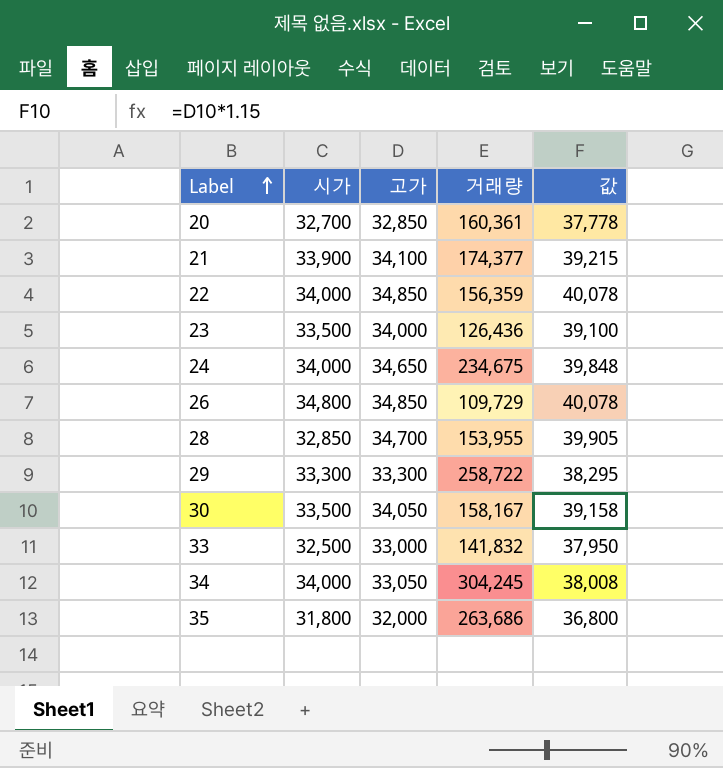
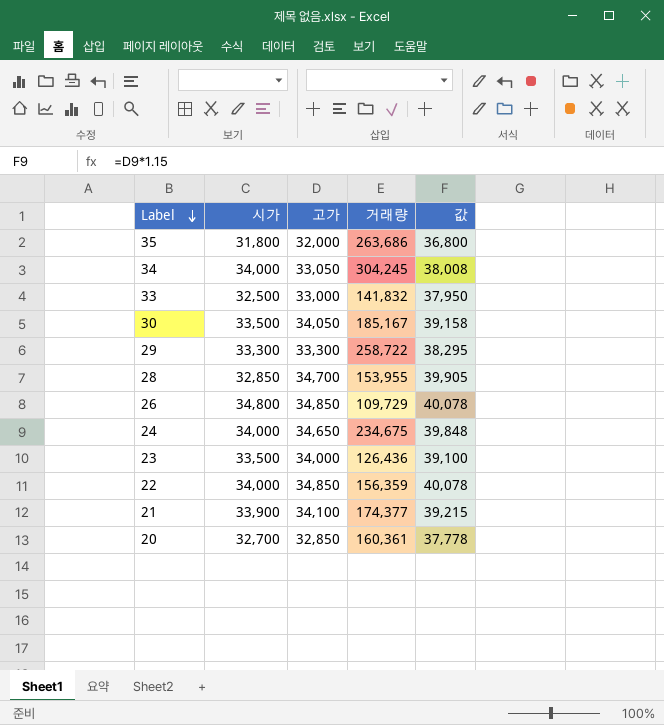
row order: Label ascending -> Label descending
30 | 거래량: 158,167 -> 185,167

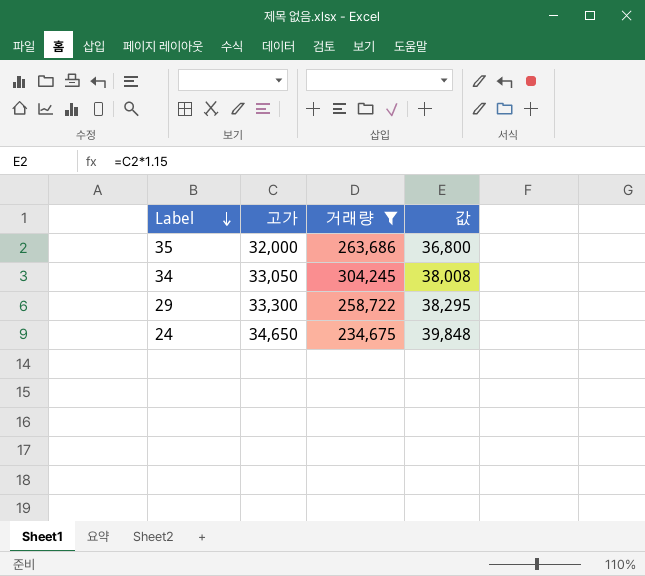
filter: none -> 거래량 >= 234,675
column 시가 | position: 2 -> none

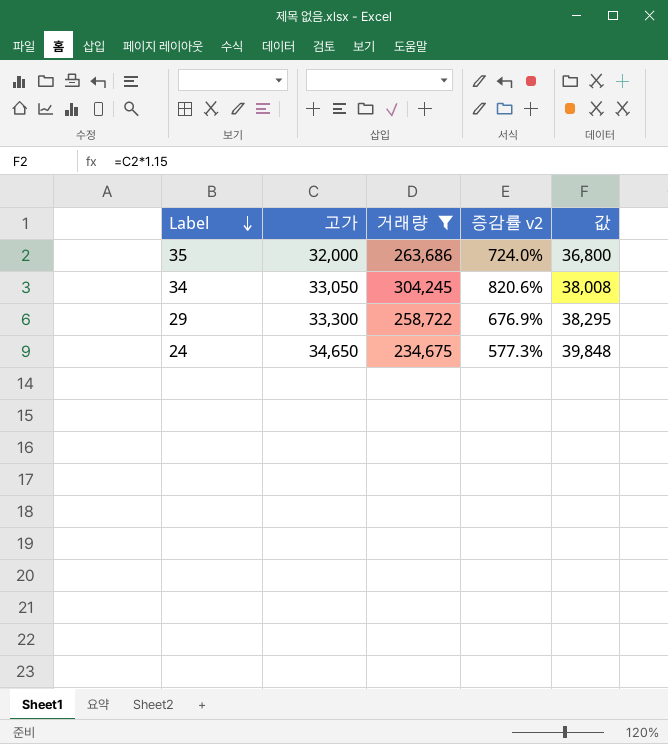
column 증감률 v2 | formula: none -> ([거래량] - [고가]) / [고가]

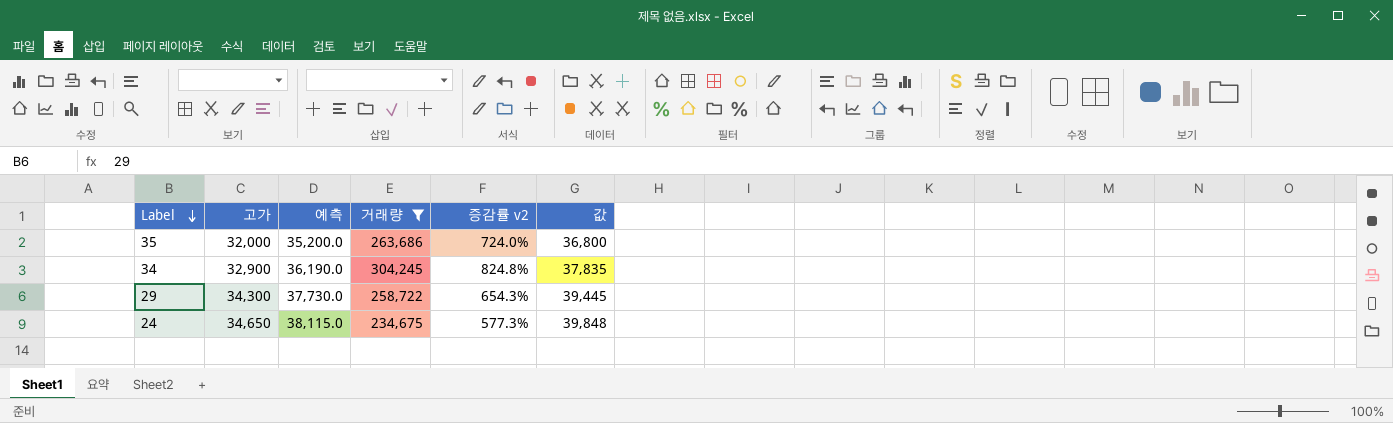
column 예측 | formula: none -> [고가] * 1.1
34 | 고가: 33,050 -> 32,900
34 | 증감률 v2: 820.6% -> 824.8%
34 | 값: 38,008 -> 37,835
29 | 고가: 33,300 -> 34,300
29 | 증감률 v2: 676.9% -> 654.3%
29 | 값: 38,295 -> 39,445

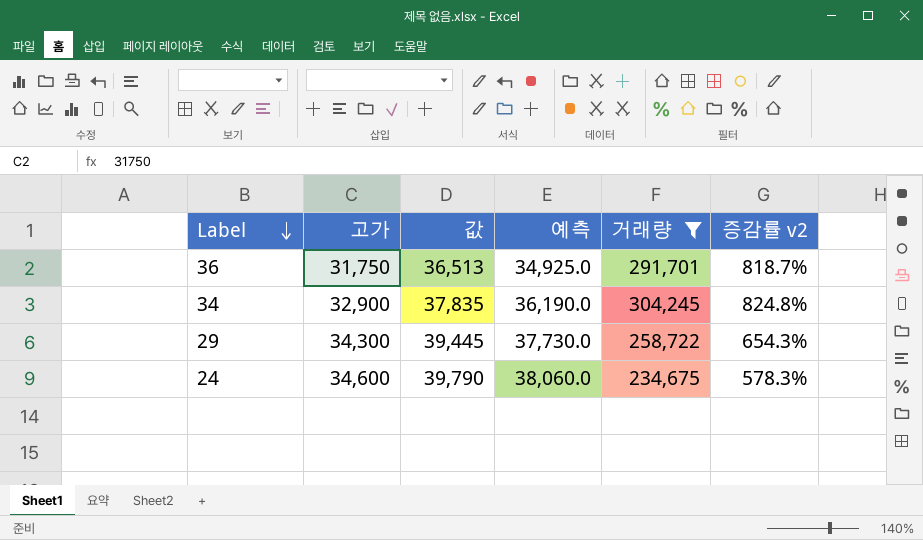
column 값 | position: 6 -> 3
row 35: 32,000 | 35,200.0 | 263,686 | 724.0% | 36,800 -> none
row 36: none -> 31,750 | 36,513 | 34,925.0 | 291,701 | 818.7%
24 | 고가: 34,650 -> 34,600
24 | 값: 39,848 -> 39,790
24 | 예측: 38,115.0 -> 38,060.0
24 | 증감률 v2: 577.3% -> 578.3%

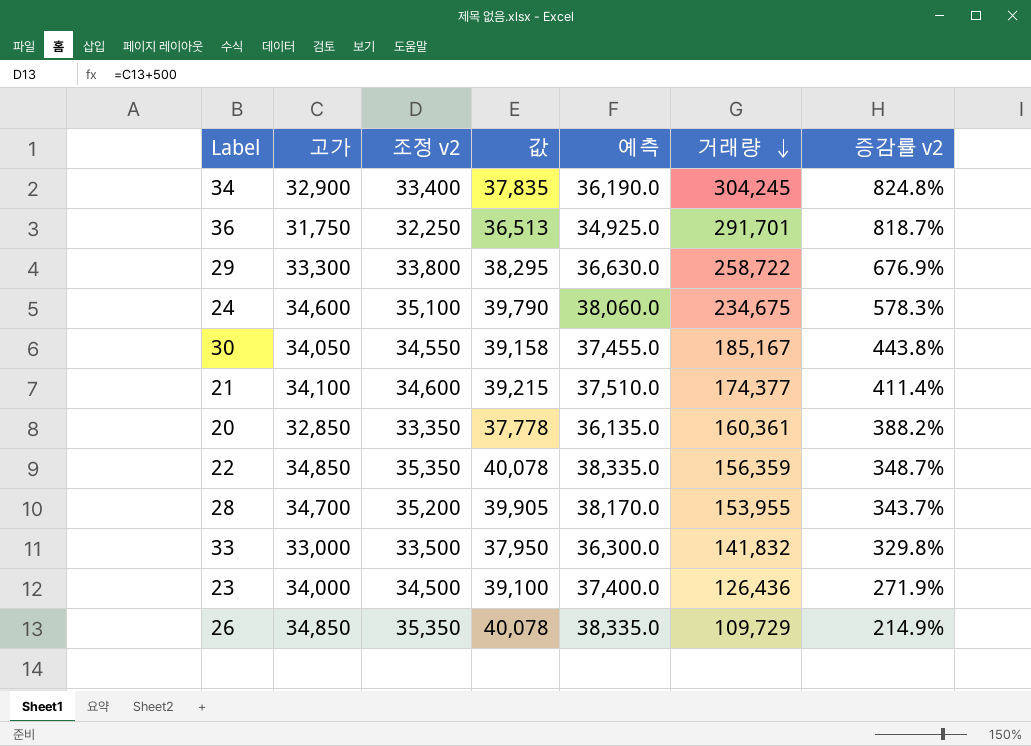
filter: 거래량 >= 234,675 -> none
row order: Label descending -> 거래량 descending
column 조정 v2 | formula: none -> [고가] + 500
29 | 고가: 34,300 -> 33,300
29 | 값: 39,445 -> 38,295
29 | 예측: 37,730.0 -> 36,630.0
29 | 증감률 v2: 654.3% -> 676.9%

